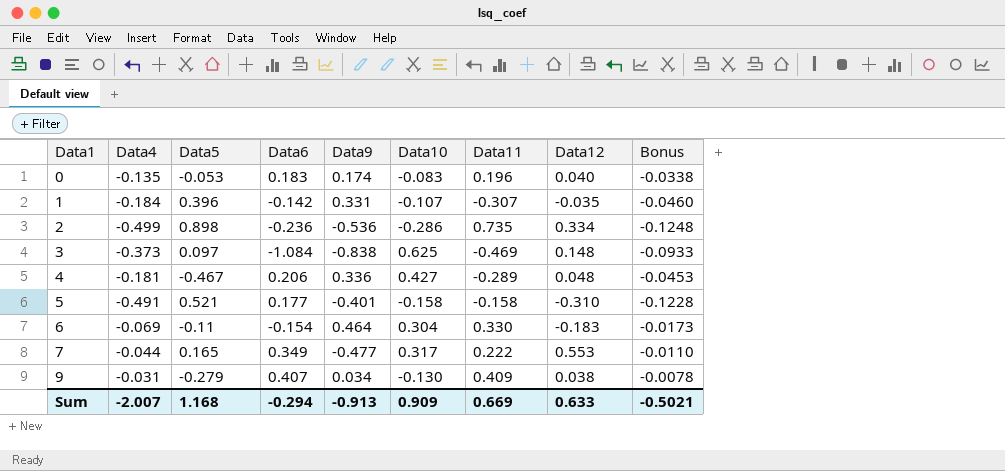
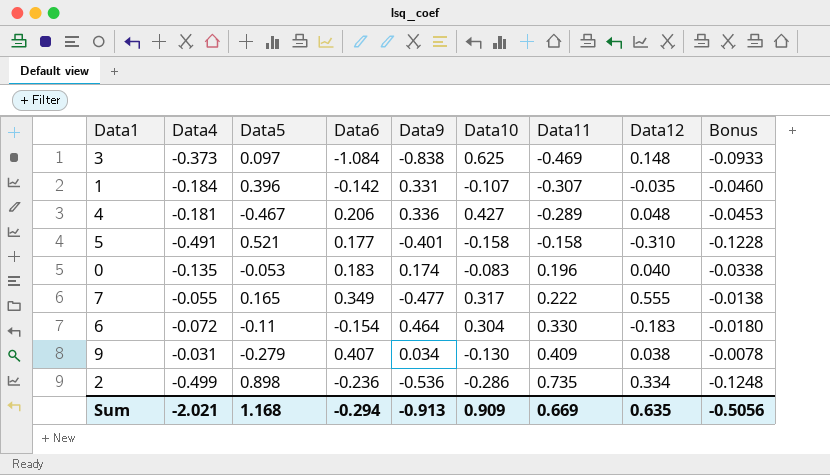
row order: Data1 ascending -> Data11 ascending
7 | Data4: -0.044 -> -0.055
7 | Data12: 0.553 -> 0.555
7 | Bonus: -0.0110 -> -0.0138
6 | Data4: -0.069 -> -0.072
6 | Bonus: -0.0173 -> -0.0180
Sum | Data4: -2.007 -> -2.021
Sum | Data12: 0.633 -> 0.635
Sum | Bonus: -0.5021 -> -0.5056

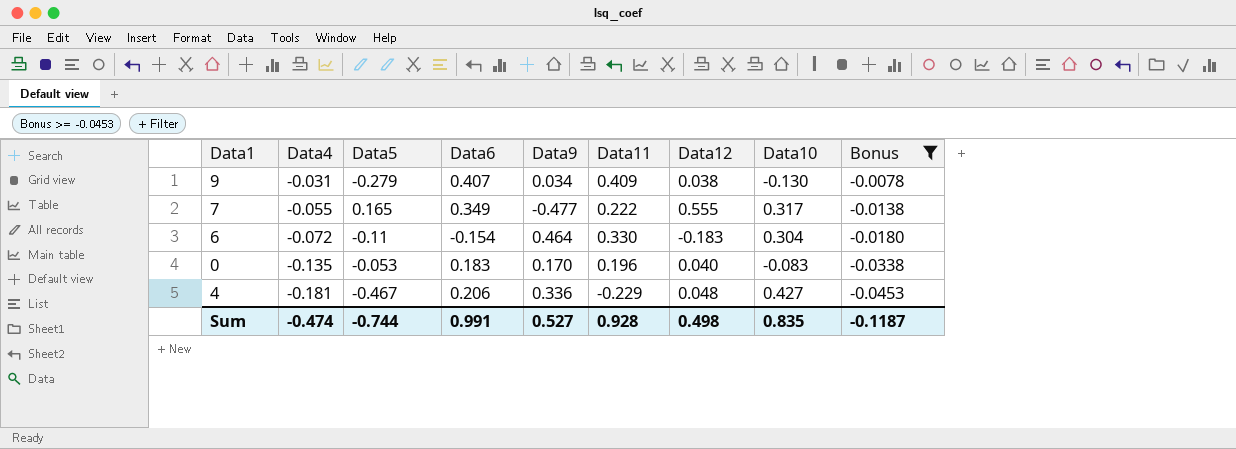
filter: none -> Bonus >= -0.0453
row order: Data11 ascending -> Data4 descending
column Data10 | position: 6 -> 8
0 | Data9: 0.174 -> 0.170
4 | Data11: -0.289 -> -0.229
Sum | Data4: -2.021 -> -0.474
Sum | Data5: 1.168 -> -0.744
Sum | Data6: -0.294 -> 0.991
Sum | Data9: -0.913 -> 0.527
Sum | Data11: 0.669 -> 0.928
Sum | Data12: 0.635 -> 0.498
Sum | Data10: 0.909 -> 0.835
Sum | Bonus: -0.5056 -> -0.1187

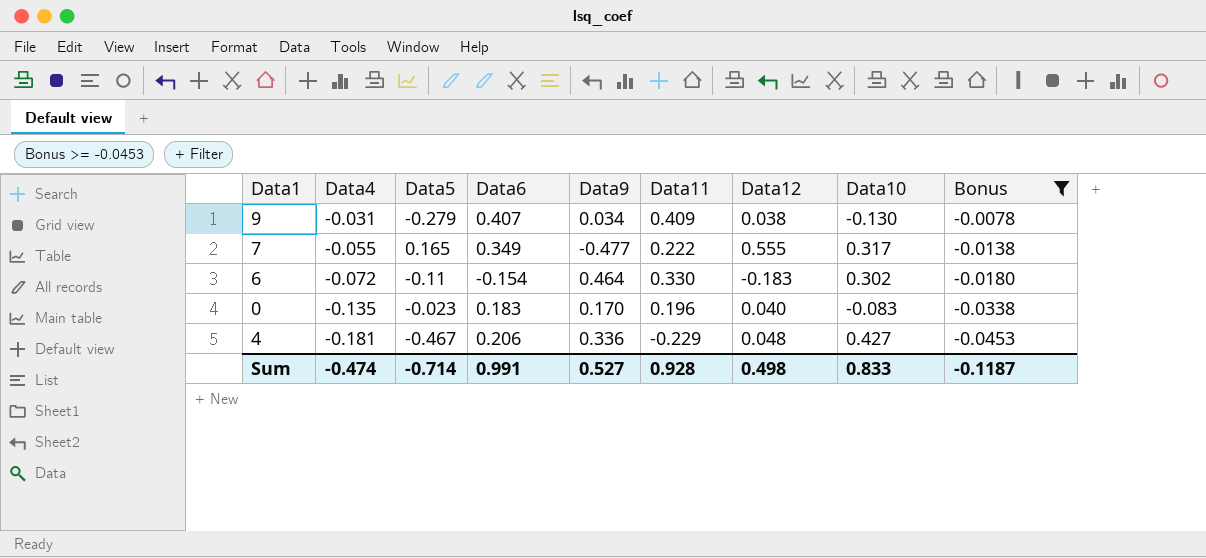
6 | Data10: 0.304 -> 0.302
0 | Data5: -0.053 -> -0.023
Sum | Data5: -0.744 -> -0.714
Sum | Data10: 0.835 -> 0.833

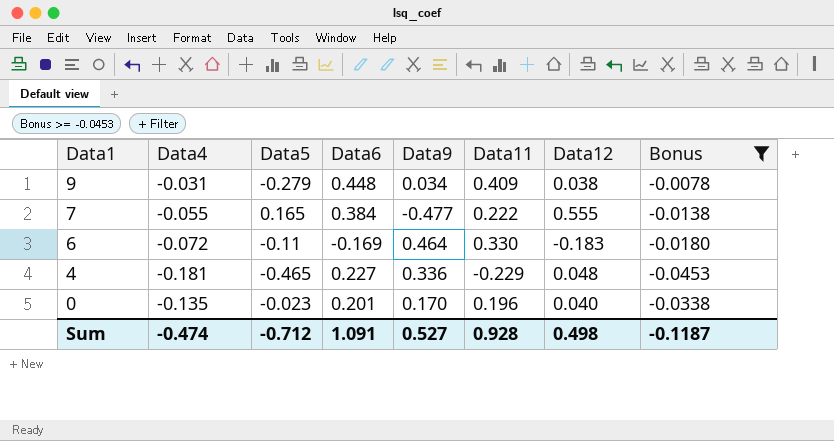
row order: Data4 descending -> Data1 descending
column Data10 | position: 8 -> none
9 | Data6: 0.407 -> 0.448
7 | Data6: 0.349 -> 0.384
6 | Data6: -0.154 -> -0.169
4 | Data5: -0.467 -> -0.465
4 | Data6: 0.206 -> 0.227
0 | Data6: 0.183 -> 0.201
Sum | Data5: -0.714 -> -0.712
Sum | Data6: 0.991 -> 1.091

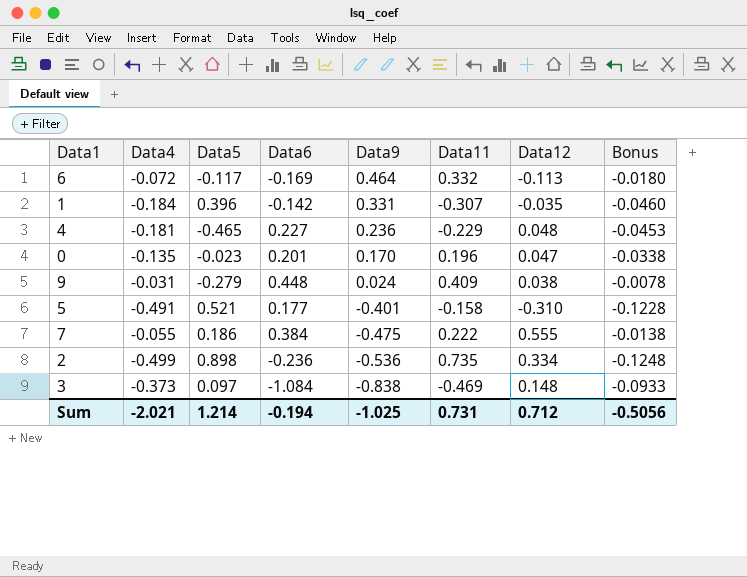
filter: Bonus >= -0.0453 -> none
row order: Data1 descending -> Data9 descending
6 | Data5: -0.11 -> -0.117
6 | Data11: 0.330 -> 0.332
6 | Data12: -0.183 -> -0.113
4 | Data9: 0.336 -> 0.236
0 | Data12: 0.040 -> 0.047
9 | Data9: 0.034 -> 0.024
7 | Data5: 0.165 -> 0.186
7 | Data9: -0.477 -> -0.475
Sum | Data4: -0.474 -> -2.021
Sum | Data5: -0.712 -> 1.214
Sum | Data6: 1.091 -> -0.194
Sum | Data9: 0.527 -> -1.025
Sum | Data11: 0.928 -> 0.731
Sum | Data12: 0.498 -> 0.712
Sum | Bonus: -0.1187 -> -0.5056

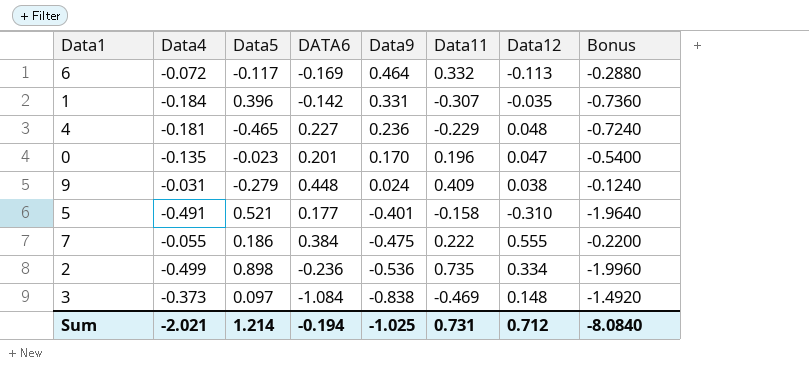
column name: Data6 -> DATA6
column Bonus | formula: [Data4] * 0.25 -> [Data4] * 4
Sum | Bonus: -0.5056 -> -8.0840

